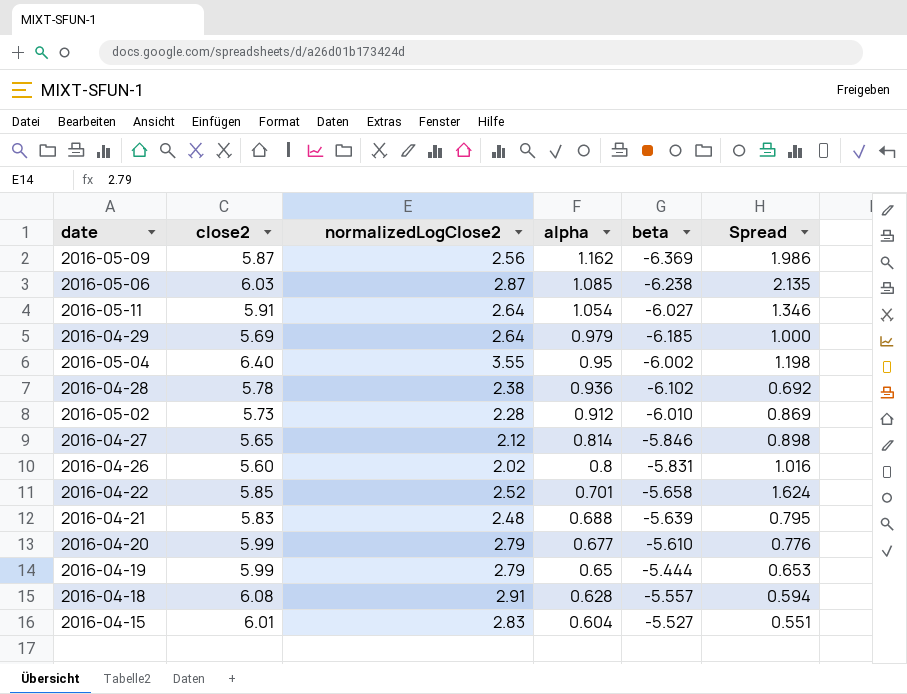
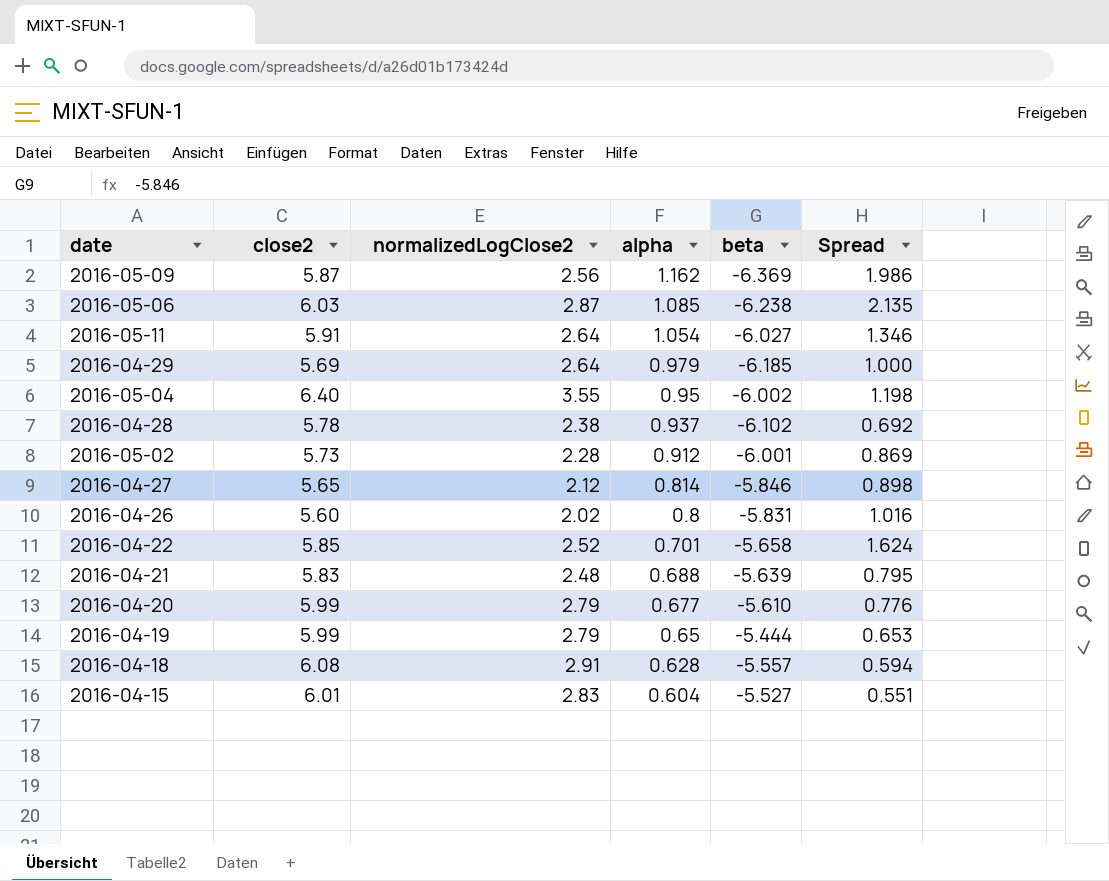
2016-04-28 | alpha: 0.936 -> 0.937
2016-05-02 | beta: -6.010 -> -6.001

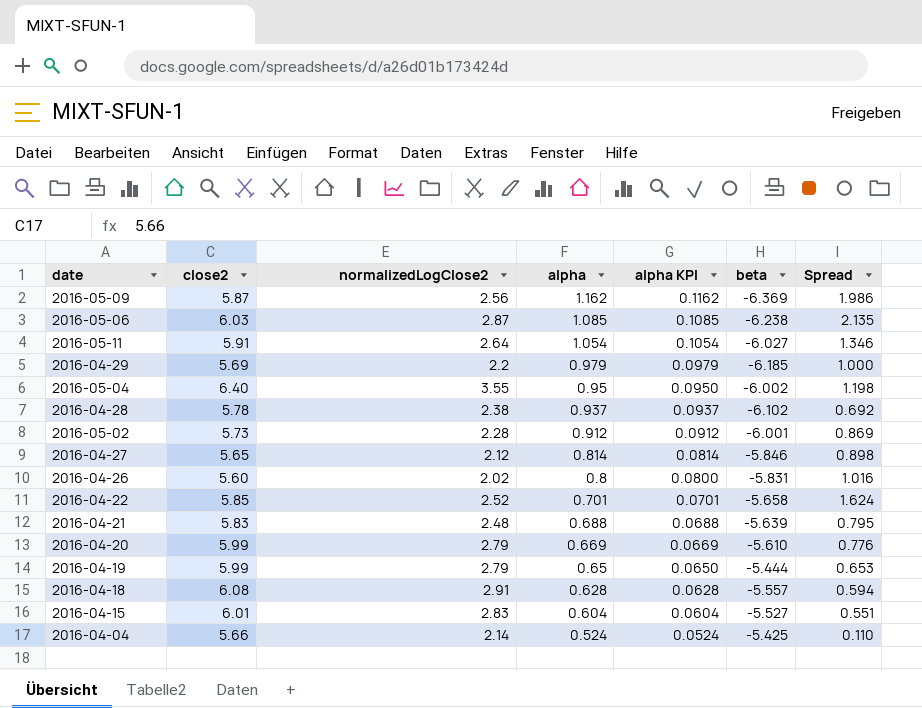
column alpha KPI | formula: none -> [alpha] * 0.1
2016-04-29 | normalizedLogClose2: 2.64 -> 2.2
2016-04-20 | alpha: 0.677 -> 0.669
row 2016-04-04: none -> 5.66 | 2.14 | 0.524 | 0.0524 | -5.425 | 0.110

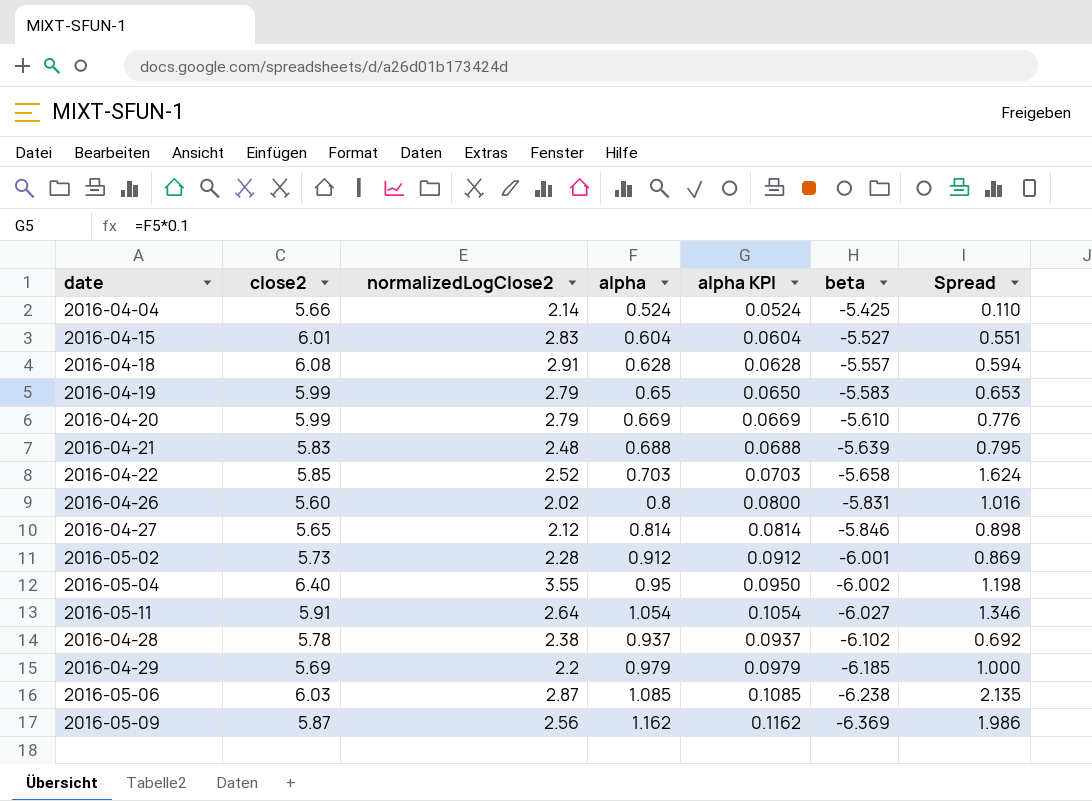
row order: alpha descending -> beta descending
2016-04-19 | beta: -5.444 -> -5.583
2016-04-22 | alpha: 0.701 -> 0.703
2016-04-22 | alpha KPI: 0.0701 -> 0.0703

